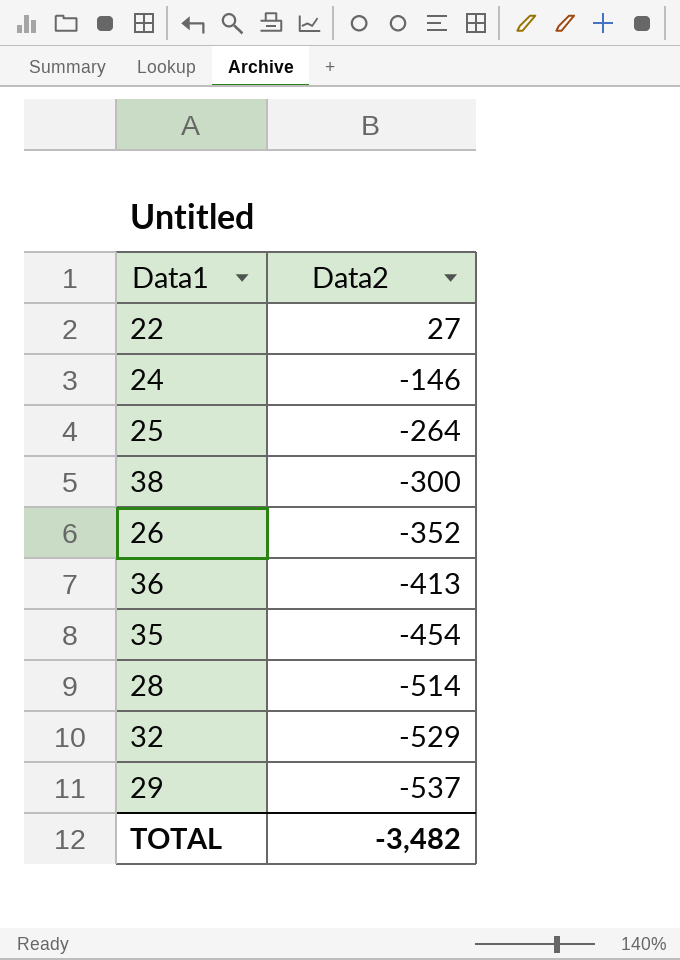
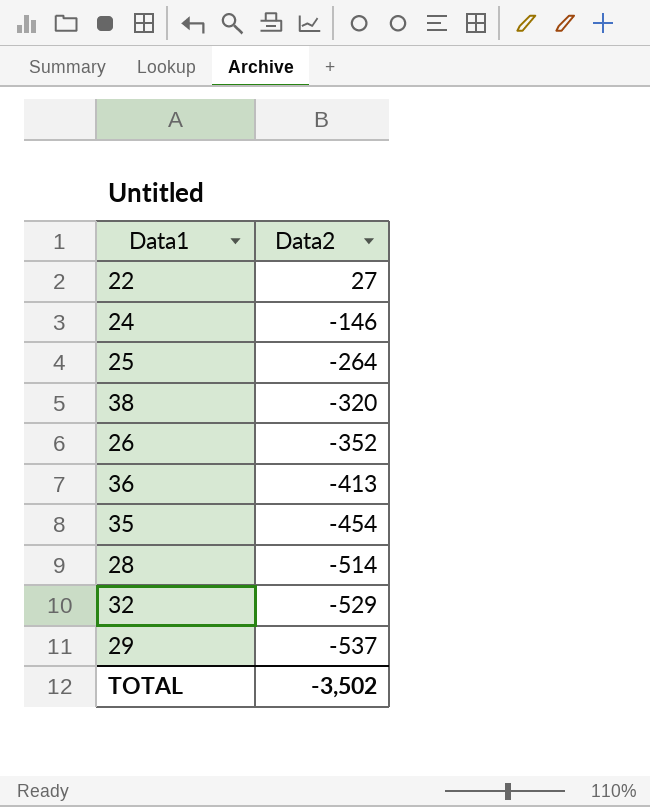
38 | Data2: -300 -> -320
TOTAL | Data2: -3,482 -> -3,502

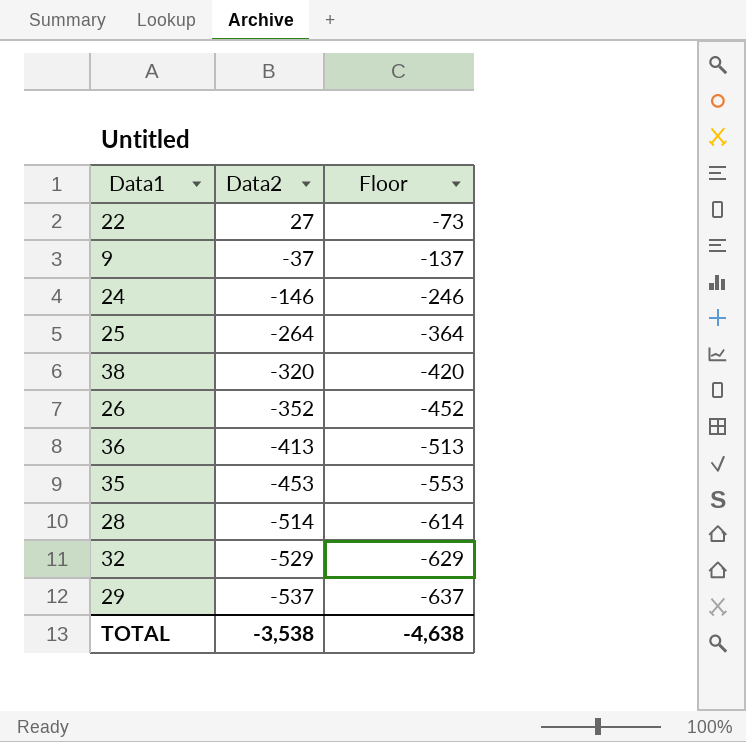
column Floor | formula: none -> [Data2] - 100
row 9: none -> -37 | -137
35 | Data2: -454 -> -453
TOTAL | Data2: -3,502 -> -3,538

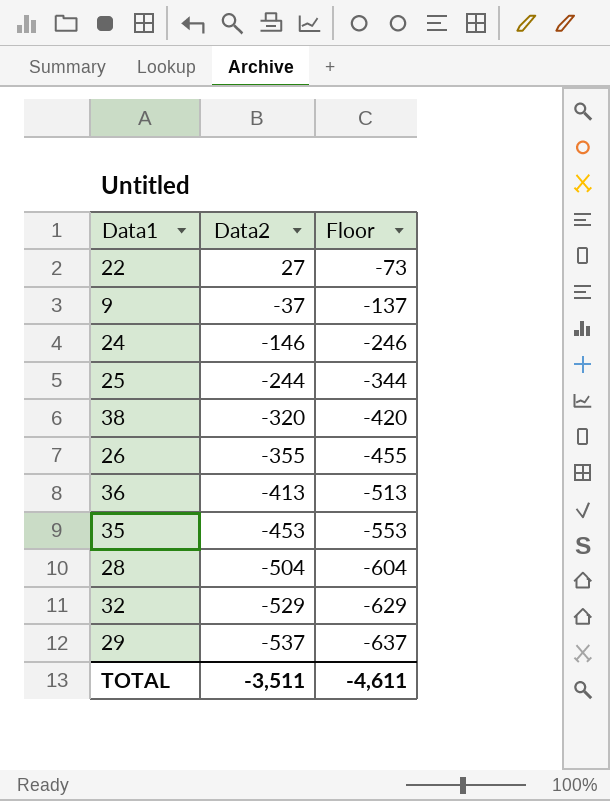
25 | Data2: -264 -> -244
25 | Floor: -364 -> -344
26 | Data2: -352 -> -355
26 | Floor: -452 -> -455
28 | Data2: -514 -> -504
28 | Floor: -614 -> -604
TOTAL | Data2: -3,538 -> -3,511
TOTAL | Floor: -4,638 -> -4,611

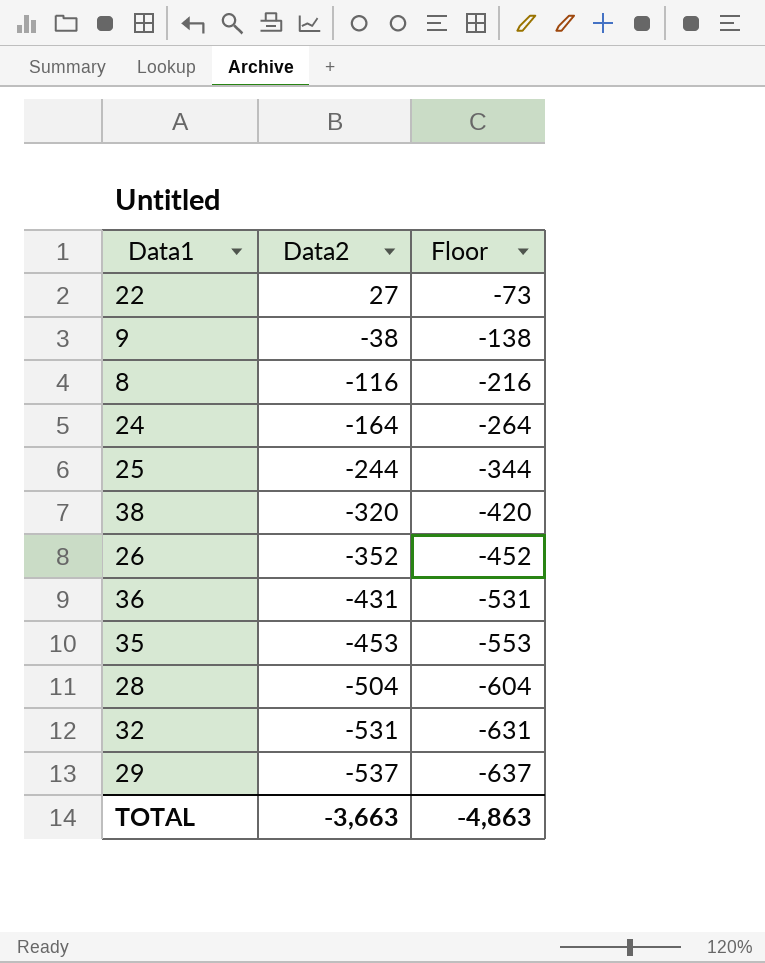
9 | Data2: -37 -> -38
9 | Floor: -137 -> -138
row 8: none -> -116 | -216
24 | Data2: -146 -> -164
24 | Floor: -246 -> -264
26 | Data2: -355 -> -352
26 | Floor: -455 -> -452
36 | Data2: -413 -> -431
36 | Floor: -513 -> -531
32 | Data2: -529 -> -531
32 | Floor: -629 -> -631
TOTAL | Data2: -3,511 -> -3,663
TOTAL | Floor: -4,611 -> -4,863

